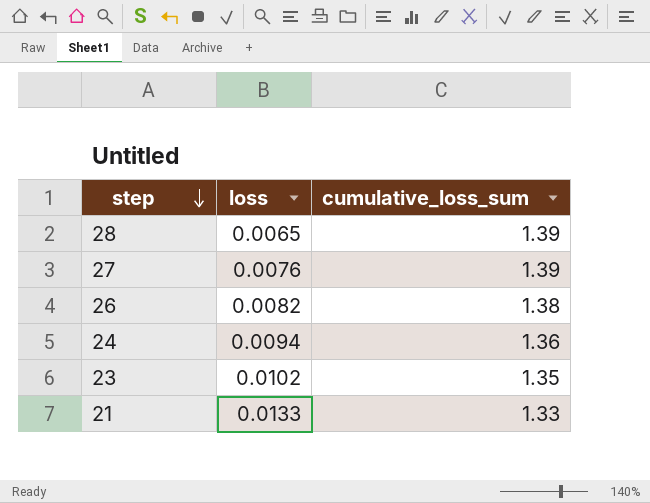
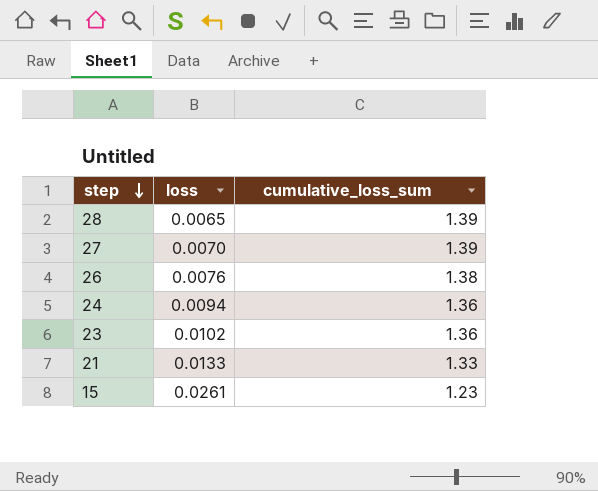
27 | loss: 0.0076 -> 0.0070
26 | loss: 0.0082 -> 0.0076
23 | cumulative_loss_sum: 1.35 -> 1.36
row 15: none -> 0.0261 | 1.23

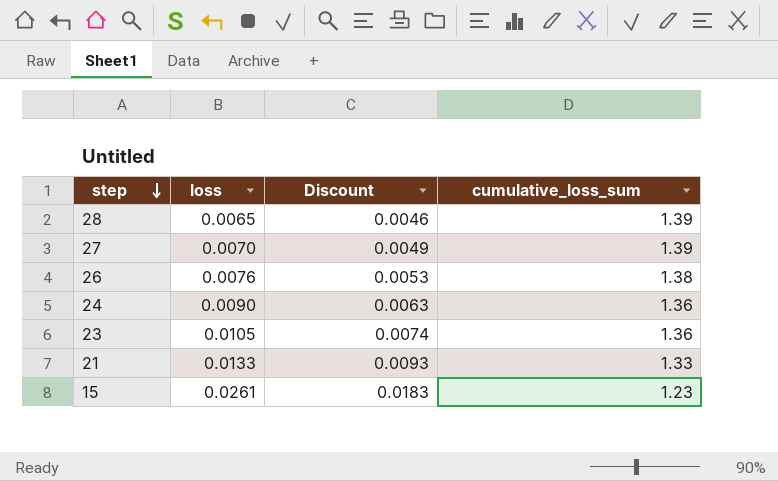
column Discount | formula: none -> [loss] * 0.7
24 | loss: 0.0094 -> 0.0090
23 | loss: 0.0102 -> 0.0105

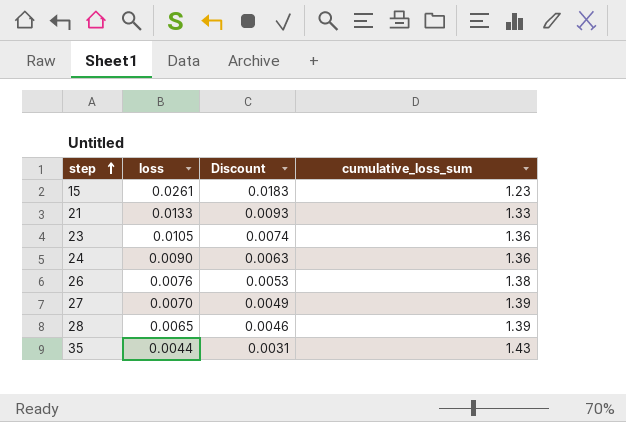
row order: step descending -> step ascending
row 35: none -> 0.0044 | 0.0031 | 1.43

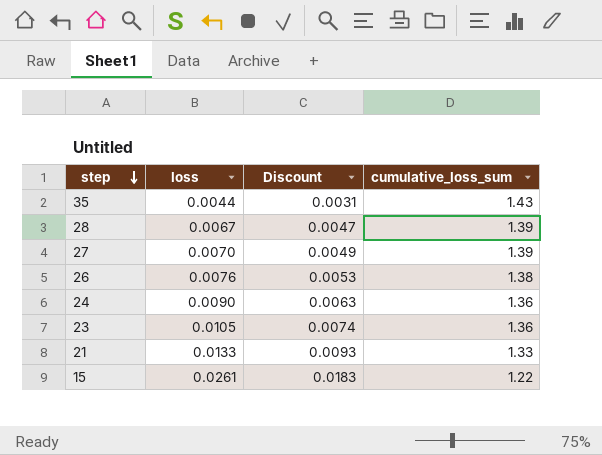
row order: step ascending -> step descending
28 | loss: 0.0065 -> 0.0067
28 | Discount: 0.0046 -> 0.0047
15 | cumulative_loss_sum: 1.23 -> 1.22

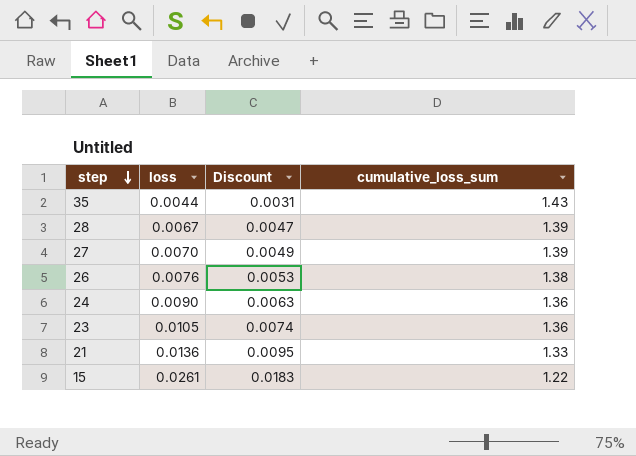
21 | loss: 0.0133 -> 0.0136
21 | Discount: 0.0093 -> 0.0095

